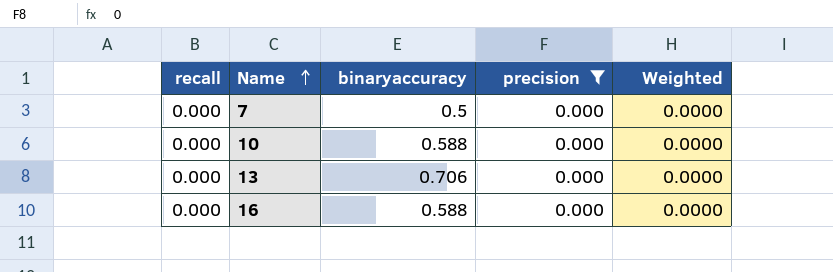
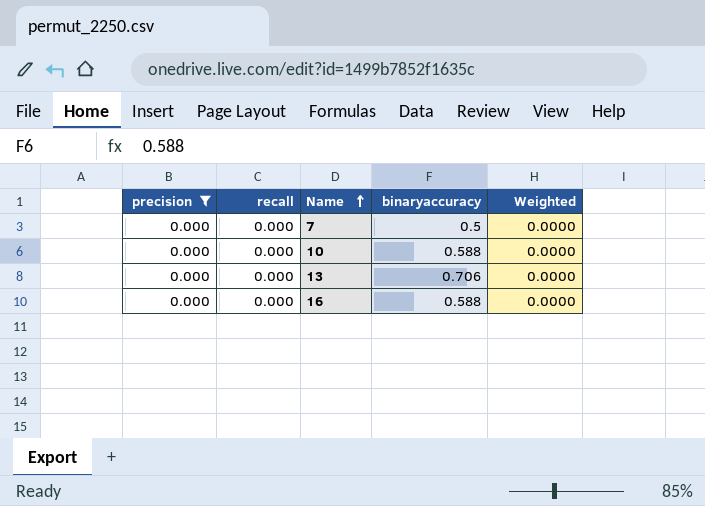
column precision | position: 4 -> 1

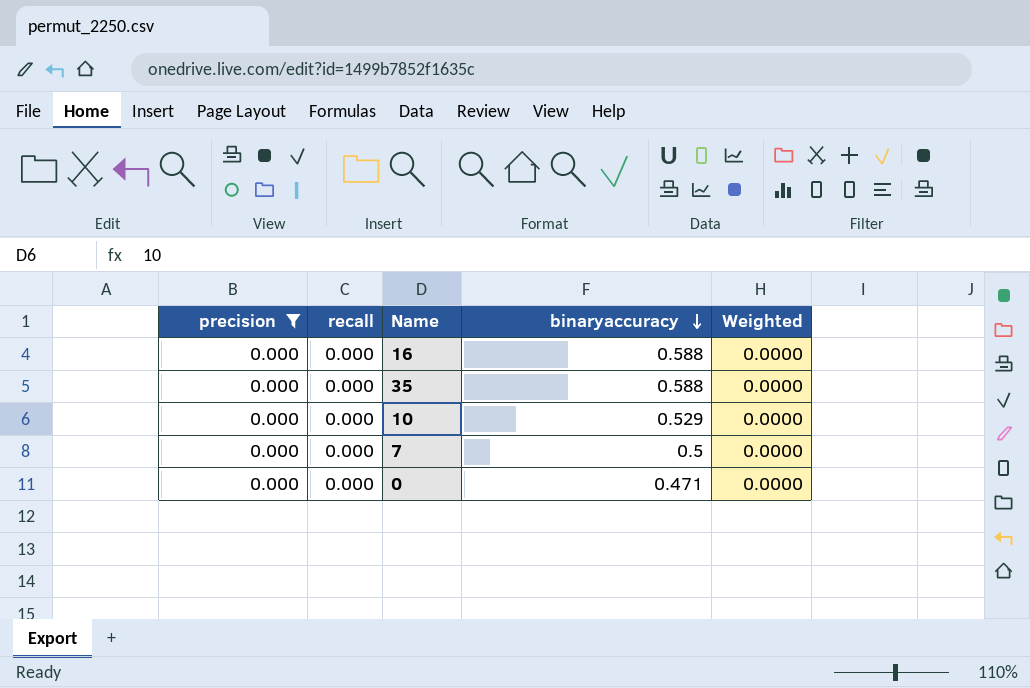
row order: Name ascending -> binaryaccuracy descending
row 13: 0.000 | 0.000 | 0.706 | 0.0000 -> none
row 35: none -> 0.000 | 0.000 | 0.588 | 0.0000
10 | binaryaccuracy: 0.588 -> 0.529
row 0: none -> 0.000 | 0.000 | 0.471 | 0.0000

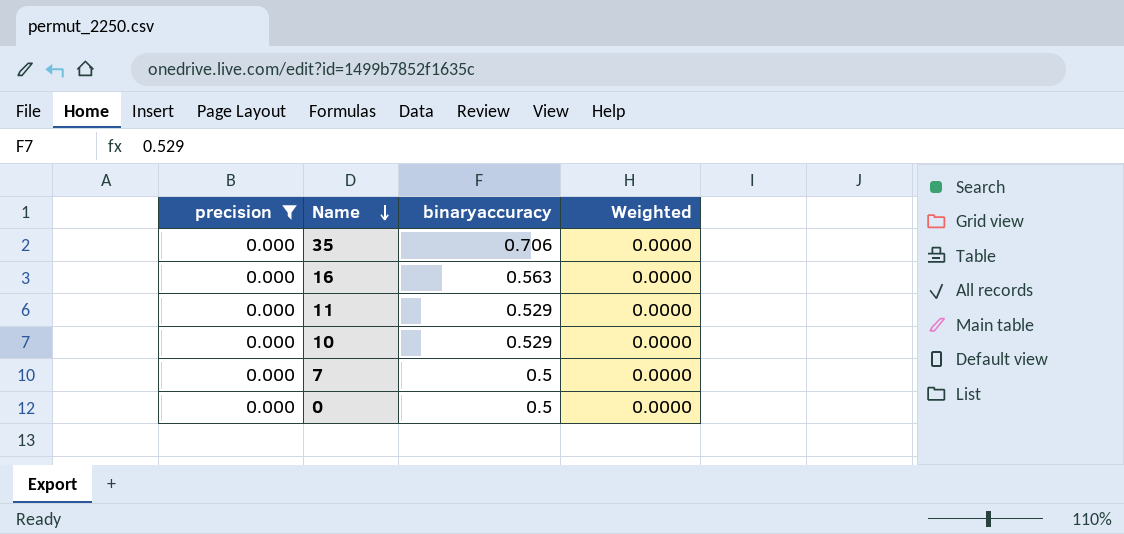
row order: binaryaccuracy descending -> Name descending
column recall | position: 2 -> none
35 | binaryaccuracy: 0.588 -> 0.706
16 | binaryaccuracy: 0.588 -> 0.563
row 11: none -> 0.000 | 0.529 | 0.0000
0 | binaryaccuracy: 0.471 -> 0.5

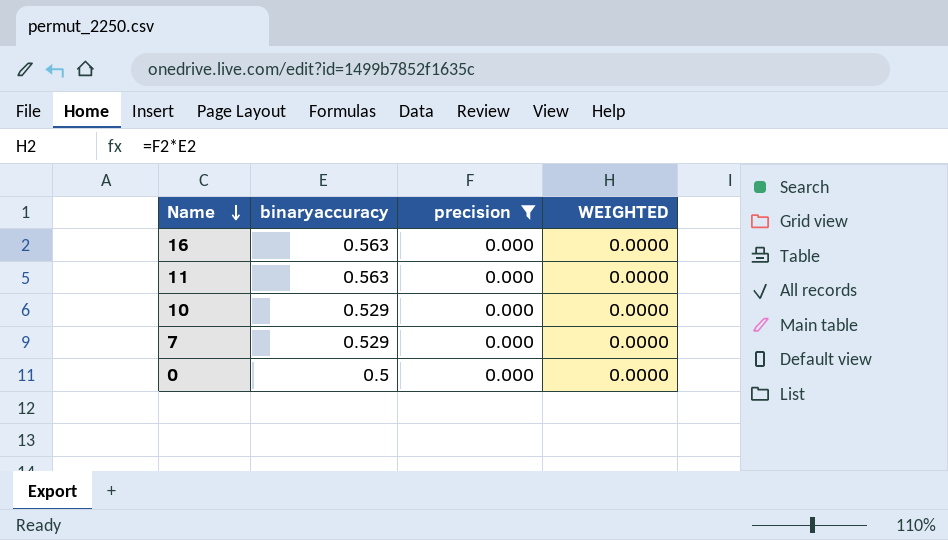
column precision | position: 1 -> 3
column name: Weighted -> WEIGHTED
row 35: 0.000 | 0.706 | 0.0000 -> none
11 | binaryaccuracy: 0.529 -> 0.563
7 | binaryaccuracy: 0.5 -> 0.529

